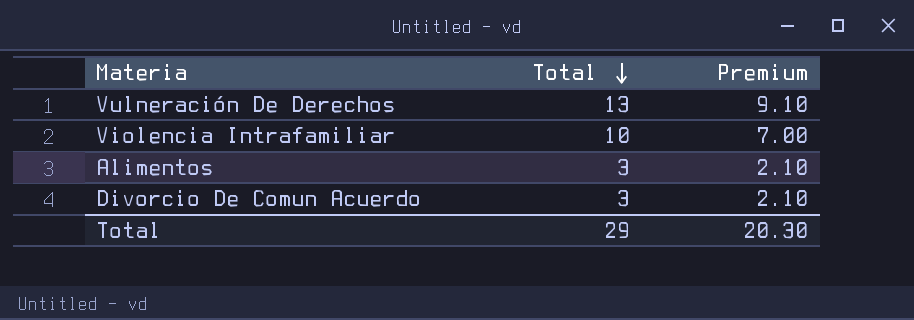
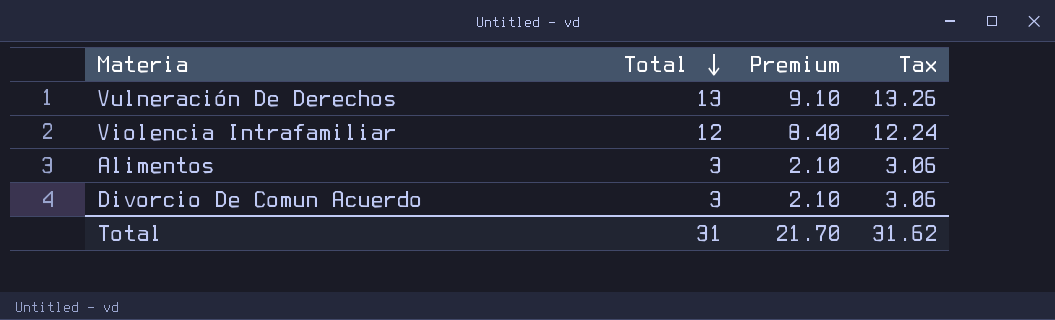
column Tax | formula: none -> [Total] * 1.02
Violencia Intrafamiliar | Total: 10 -> 12
Violencia Intrafamiliar | Premium: 7.00 -> 8.40
Total | Total: 29 -> 31
Total | Premium: 20.30 -> 21.70

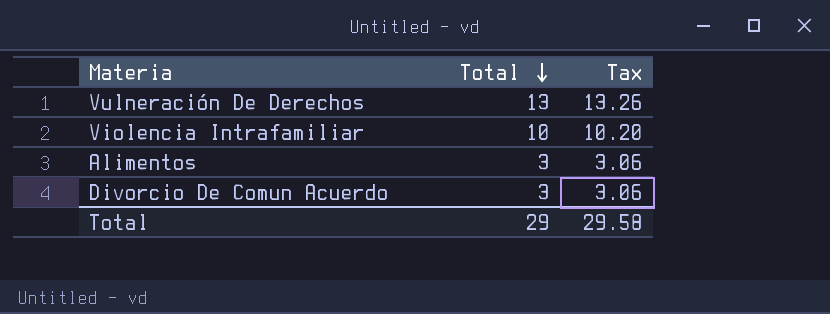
column Premium | formula: [Total] * 0.7 -> none
Violencia Intrafamiliar | Total: 12 -> 10
Violencia Intrafamiliar | Tax: 12.24 -> 10.20
Total | Total: 31 -> 29
Total | Tax: 31.62 -> 29.58

